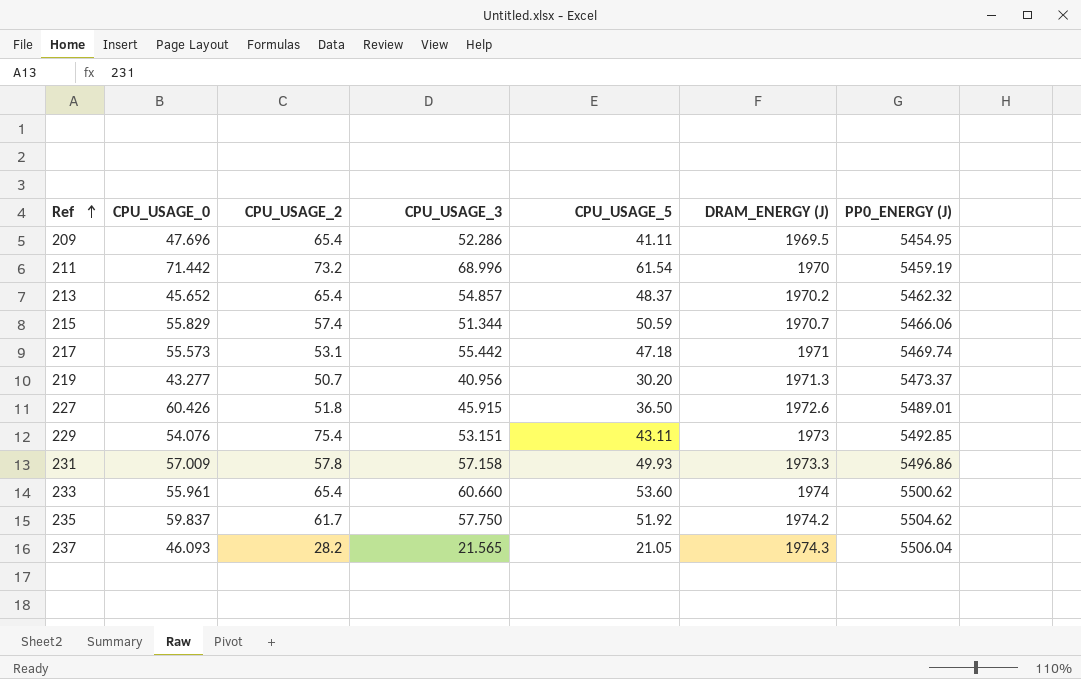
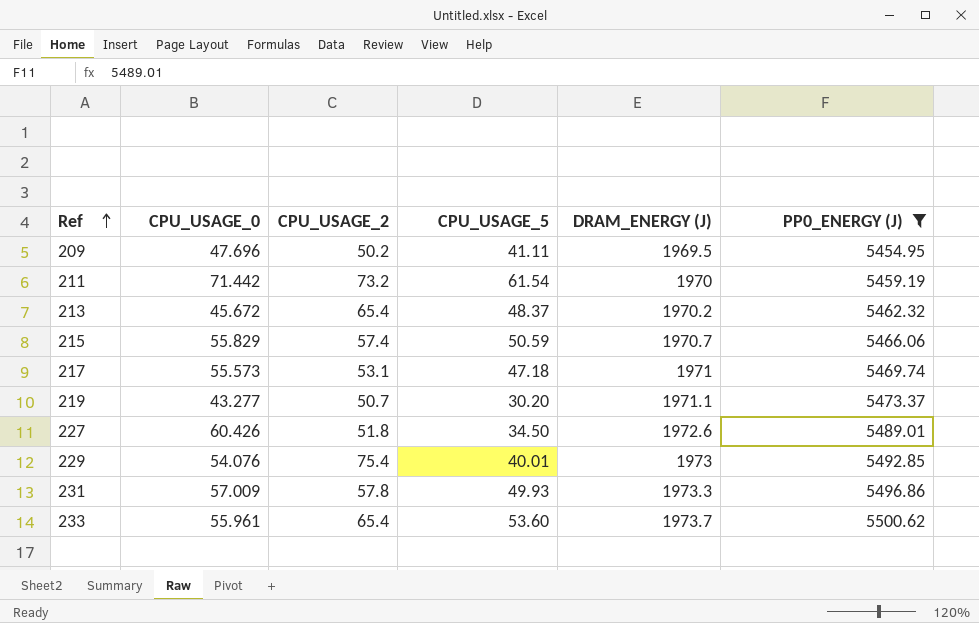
filter: none -> PP0_ENERGY (J) <= 5500.62
column CPU_USAGE_3 | position: 4 -> none
209 | CPU_USAGE_2: 65.4 -> 50.2
213 | CPU_USAGE_0: 45.652 -> 45.672
219 | DRAM_ENERGY (J): 1971.3 -> 1971.1
227 | CPU_USAGE_5: 36.50 -> 34.50
229 | CPU_USAGE_5: 43.11 -> 40.01
233 | DRAM_ENERGY (J): 1974 -> 1973.7

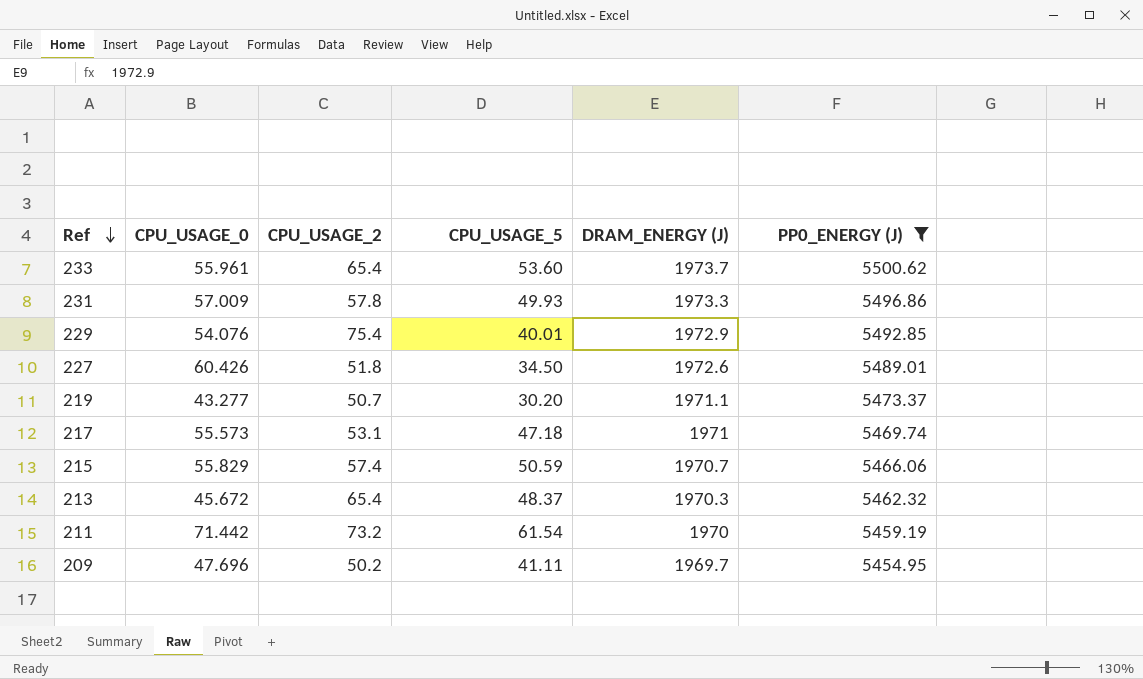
row order: Ref ascending -> Ref descending
229 | DRAM_ENERGY (J): 1973 -> 1972.9
213 | DRAM_ENERGY (J): 1970.2 -> 1970.3
209 | DRAM_ENERGY (J): 1969.5 -> 1969.7

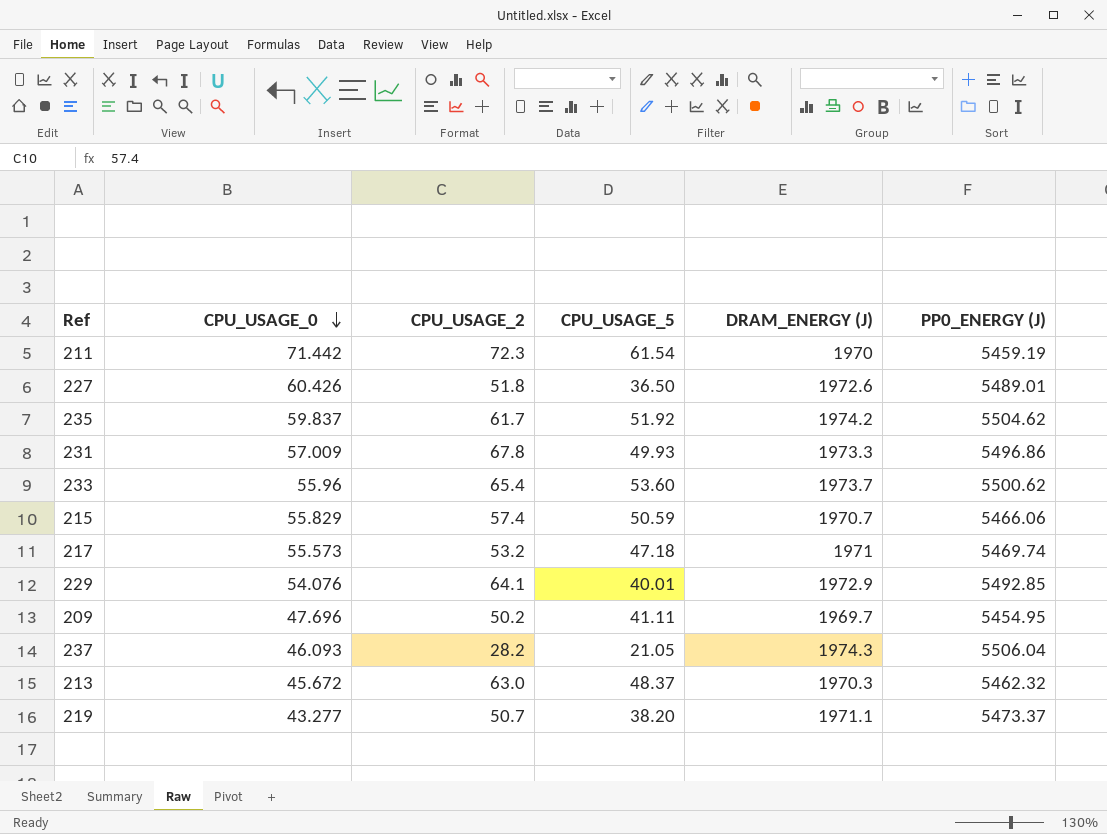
filter: PP0_ENERGY (J) <= 5500.62 -> none
row order: Ref descending -> CPU_USAGE_0 descending
211 | CPU_USAGE_2: 73.2 -> 72.3
227 | CPU_USAGE_5: 34.50 -> 36.50
231 | CPU_USAGE_2: 57.8 -> 67.8
233 | CPU_USAGE_0: 55.961 -> 55.96
217 | CPU_USAGE_2: 53.1 -> 53.2
229 | CPU_USAGE_2: 75.4 -> 64.1
213 | CPU_USAGE_2: 65.4 -> 63.0
219 | CPU_USAGE_5: 30.20 -> 38.20

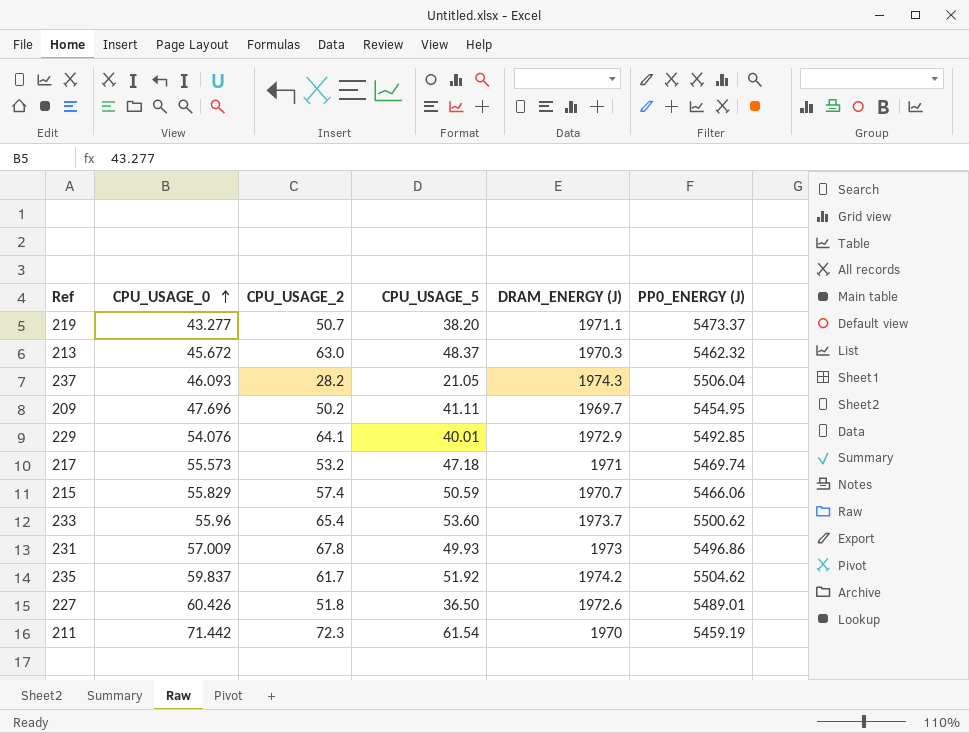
row order: CPU_USAGE_0 descending -> CPU_USAGE_0 ascending
231 | DRAM_ENERGY (J): 1973.3 -> 1973

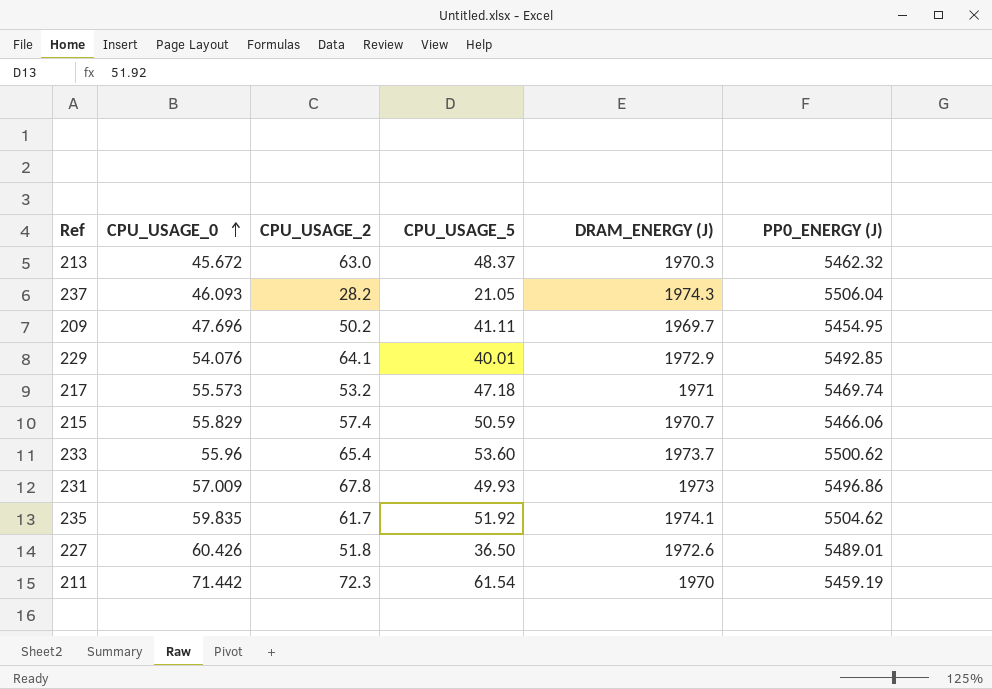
row 219: 43.277 | 50.7 | 38.20 | 1971.1 | 5473.37 -> none
235 | CPU_USAGE_0: 59.837 -> 59.835
235 | DRAM_ENERGY (J): 1974.2 -> 1974.1

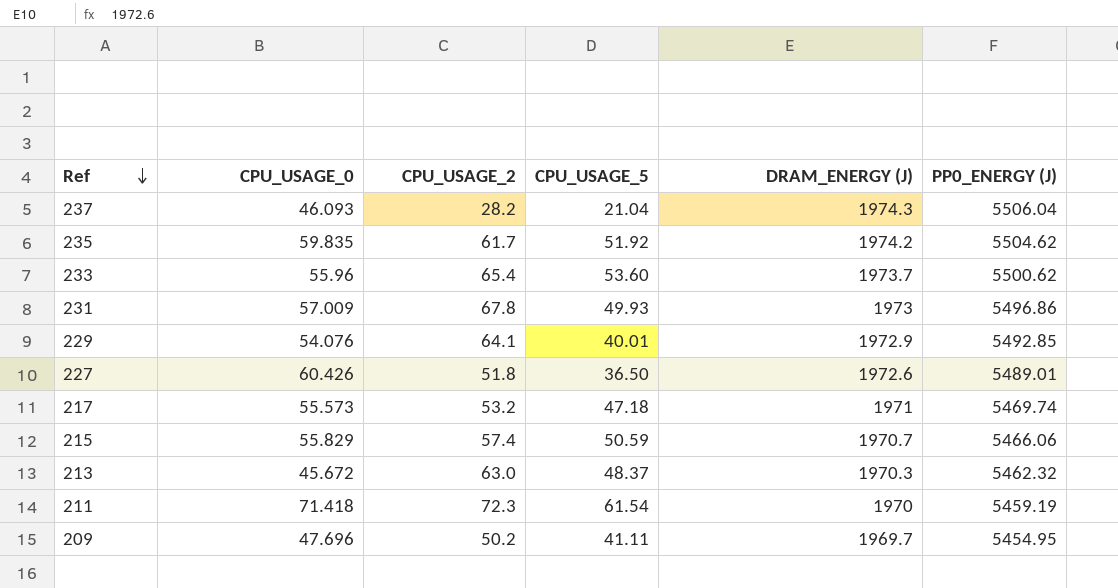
row order: CPU_USAGE_0 ascending -> Ref descending
237 | CPU_USAGE_5: 21.05 -> 21.04
235 | DRAM_ENERGY (J): 1974.1 -> 1974.2
211 | CPU_USAGE_0: 71.442 -> 71.418

